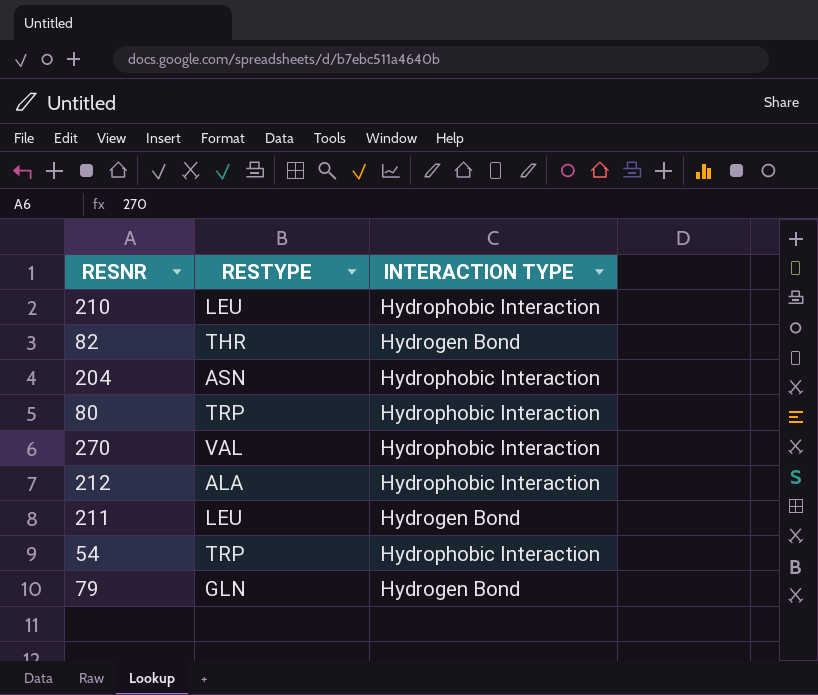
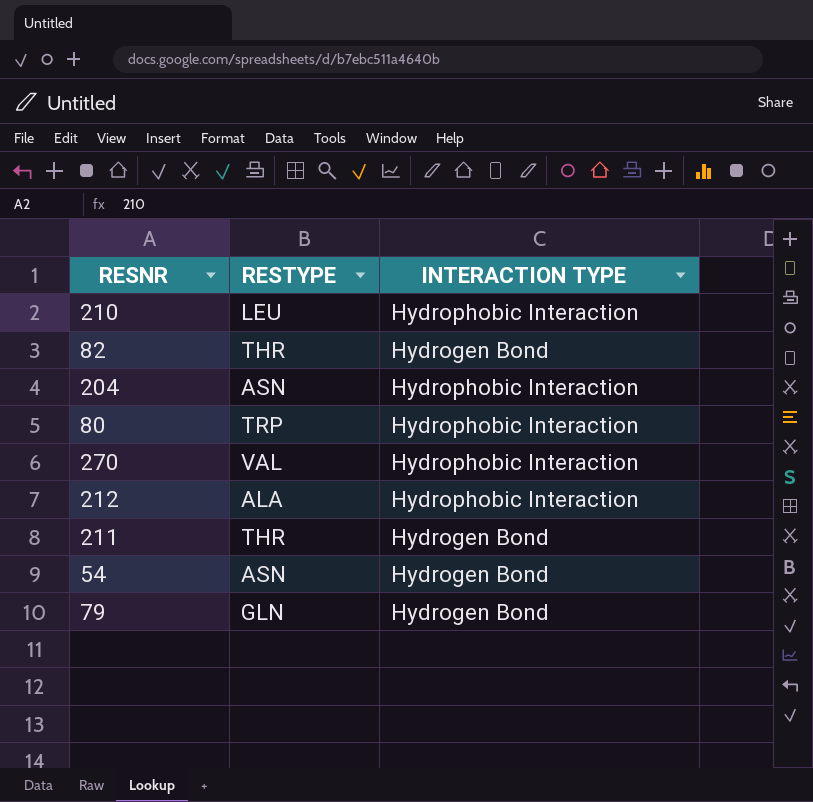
211 | RESTYPE: LEU -> THR
54 | RESTYPE: TRP -> ASN
54 | INTERACTION TYPE: Hydrophobic Interaction -> Hydrogen Bond

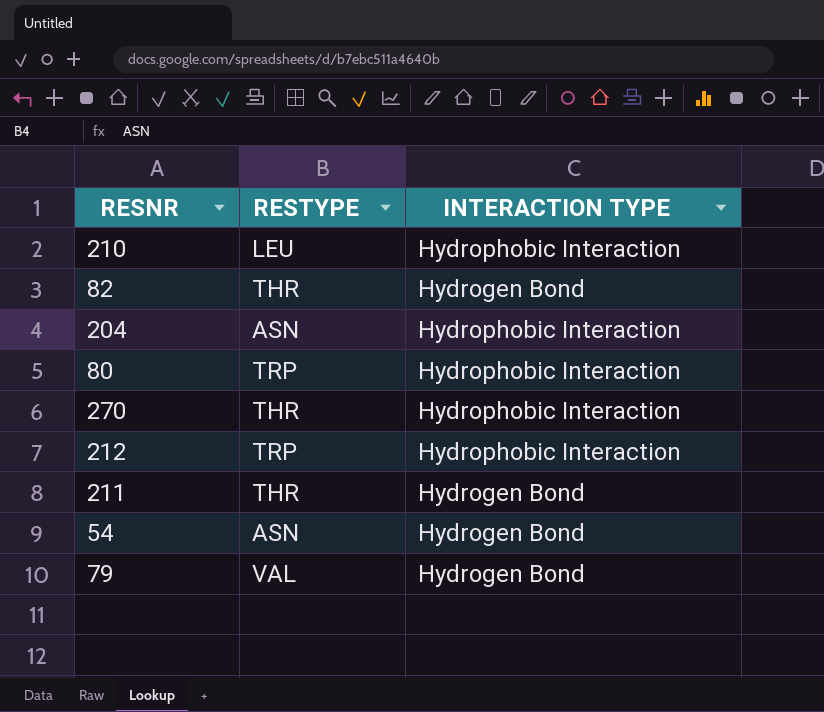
270 | RESTYPE: VAL -> THR
212 | RESTYPE: ALA -> TRP
79 | RESTYPE: GLN -> VAL

